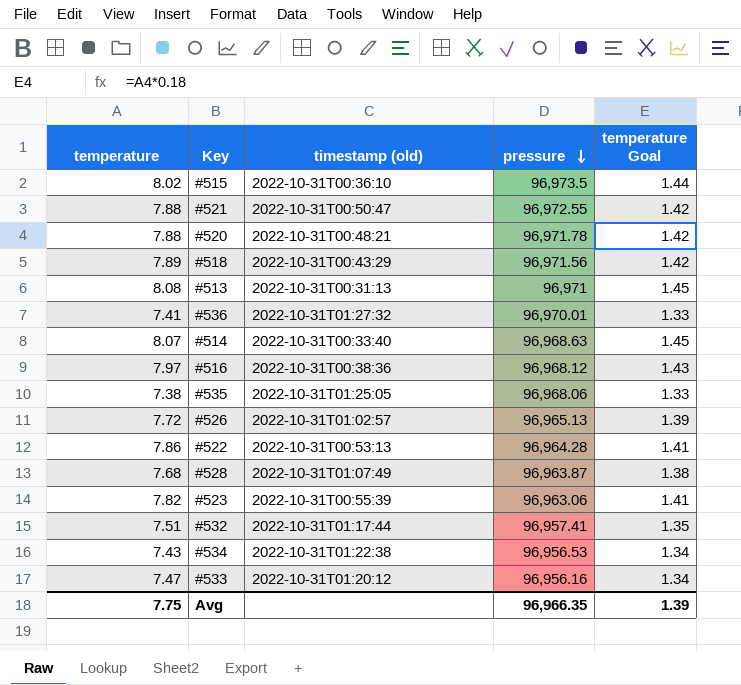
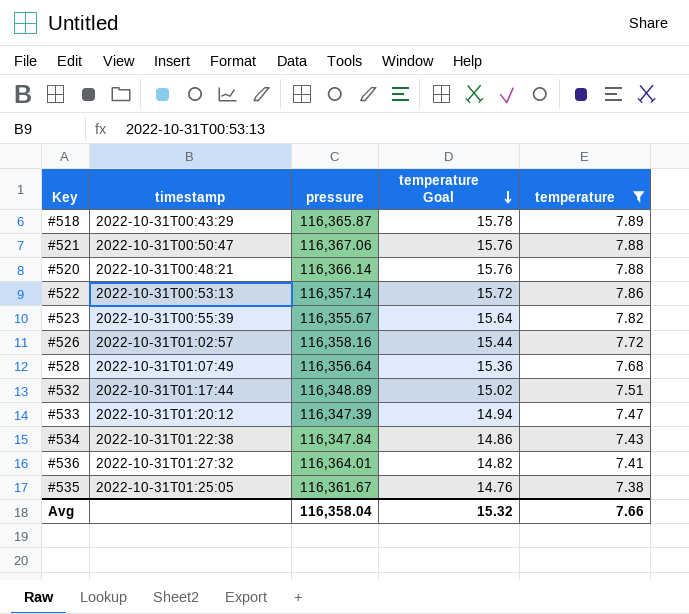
filter: none -> temperature <= 7.89
row order: pressure descending -> temperature Goal descending
column name: timestamp (old) -> timestamp
column temperature Goal | formula: [temperature] * 0.18 -> [temperature] * 2
column temperature | position: 1 -> 5
#518 | pressure: 96,971.56 -> 116,365.87
#521 | pressure: 96,972.55 -> 116,367.06
#520 | pressure: 96,971.78 -> 116,366.14
#522 | pressure: 96,964.28 -> 116,357.14
#523 | pressure: 96,963.06 -> 116,355.67
#526 | pressure: 96,965.13 -> 116,358.16
#528 | pressure: 96,963.87 -> 116,356.64
#532 | pressure: 96,957.41 -> 116,348.89
#533 | pressure: 96,956.16 -> 116,347.39
#534 | pressure: 96,956.53 -> 116,347.84
#536 | pressure: 96,970.01 -> 116,364.01
#535 | pressure: 96,968.06 -> 116,361.67
Avg | pressure: 96,966.35 -> 116,358.04
Avg | temperature Goal: 1.39 -> 15.32
Avg | temperature: 7.75 -> 7.66

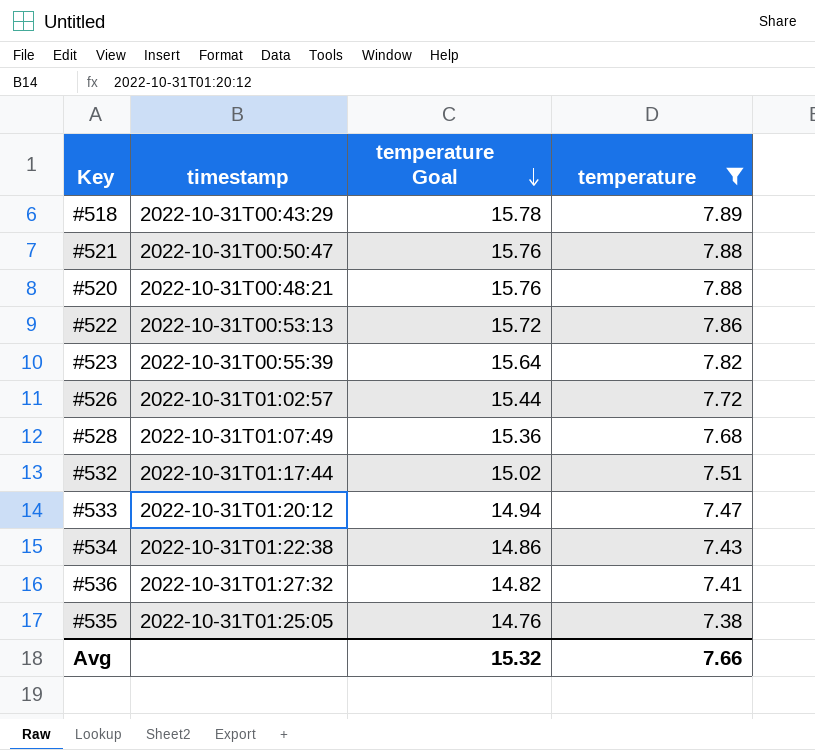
column pressure | position: 3 -> none

